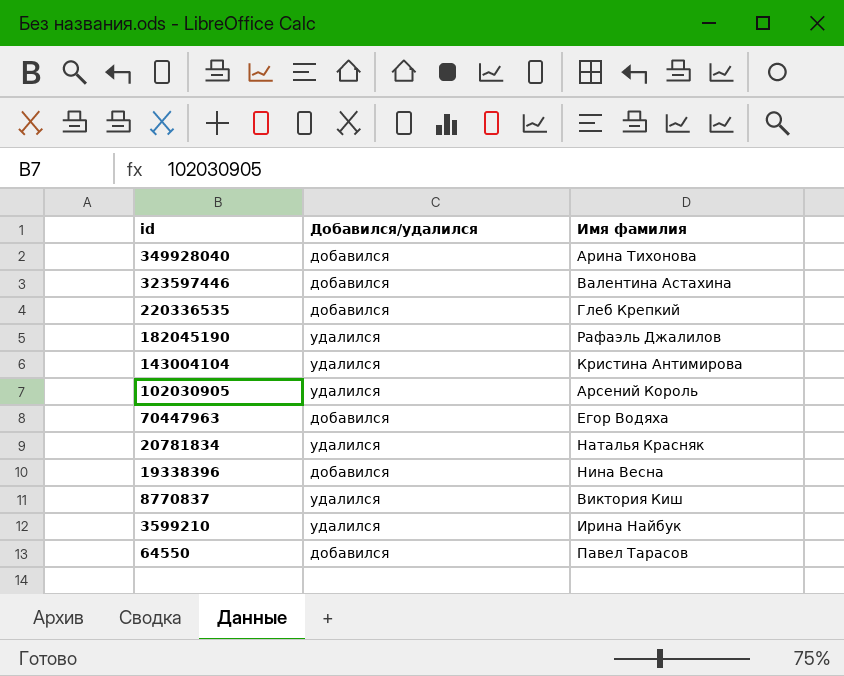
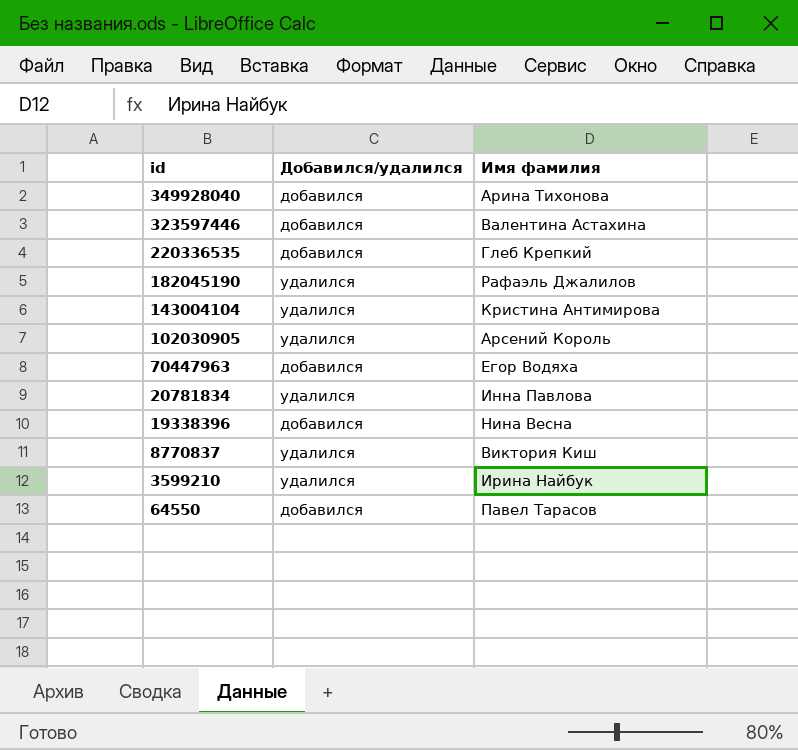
20781834 | Имя фамилия: Наталья Красняк -> Инна Павлова

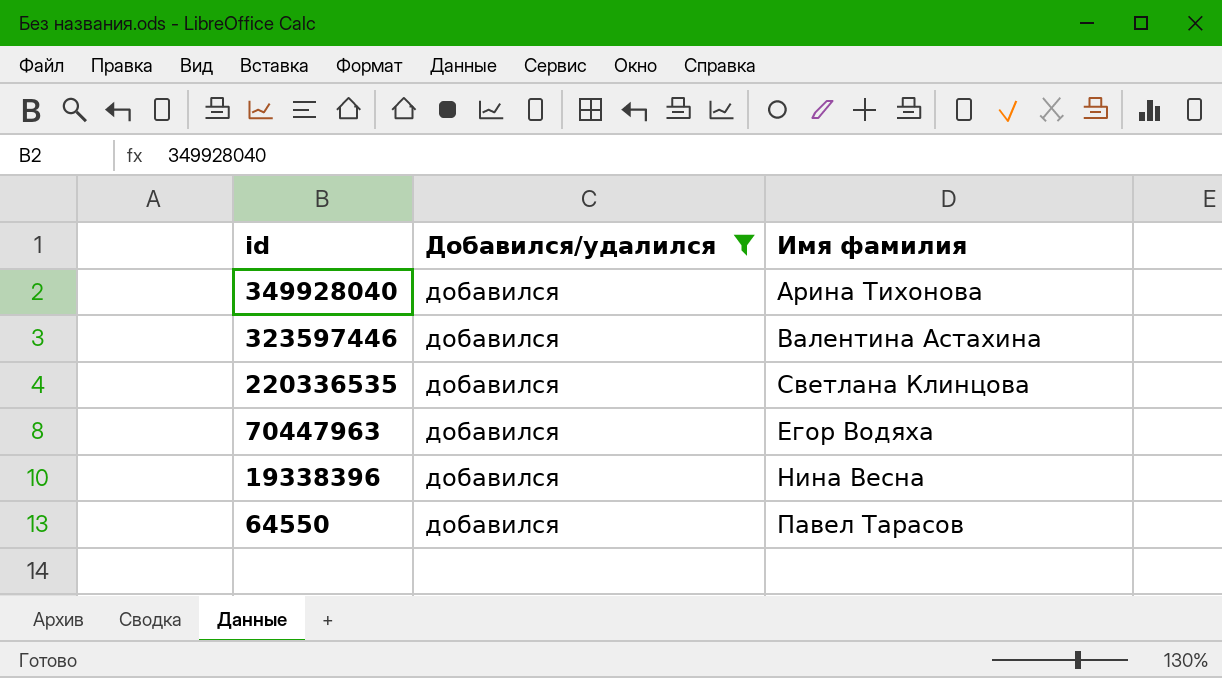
filter: none -> Добавился/удалился = добавился
220336535 | Имя фамилия: Глеб Крепкий -> Светлана Клинцова

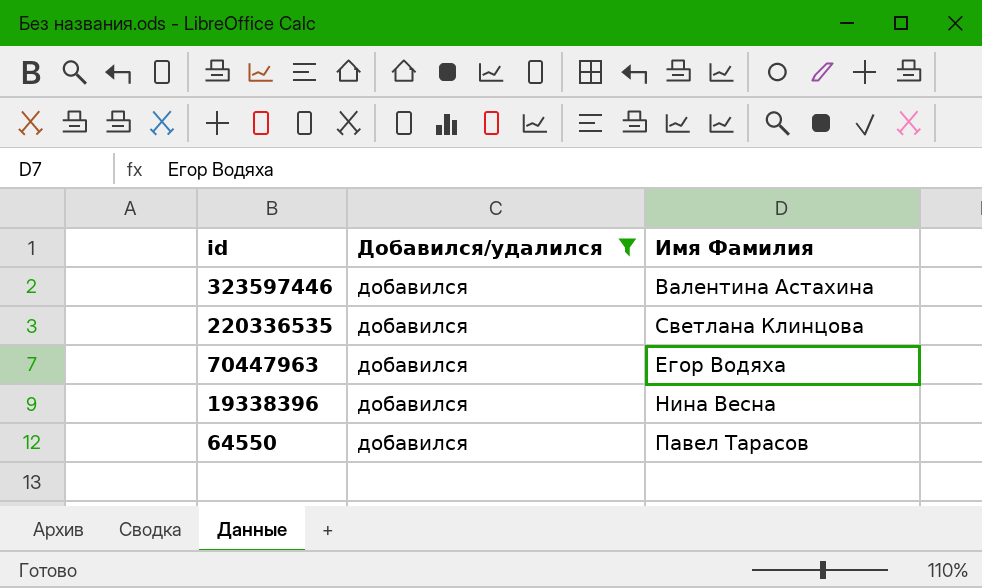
column name: Имя фамилия -> Имя Фамилия
row 349928040: добавился | Арина Тихонова -> none

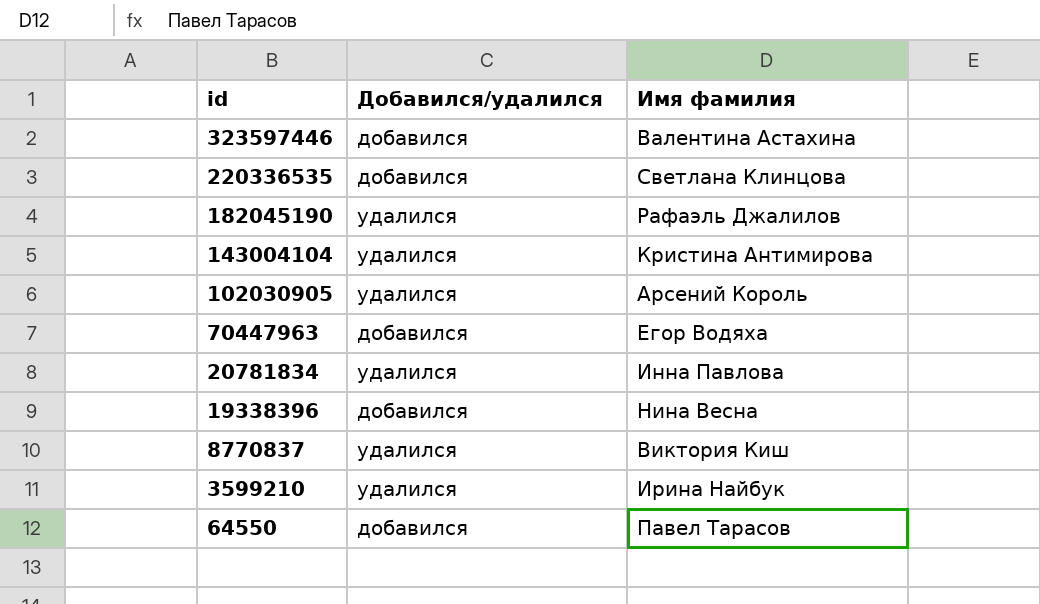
filter: Добавился/удалился = добавился -> none
column name: Имя Фамилия -> Имя фамилия

